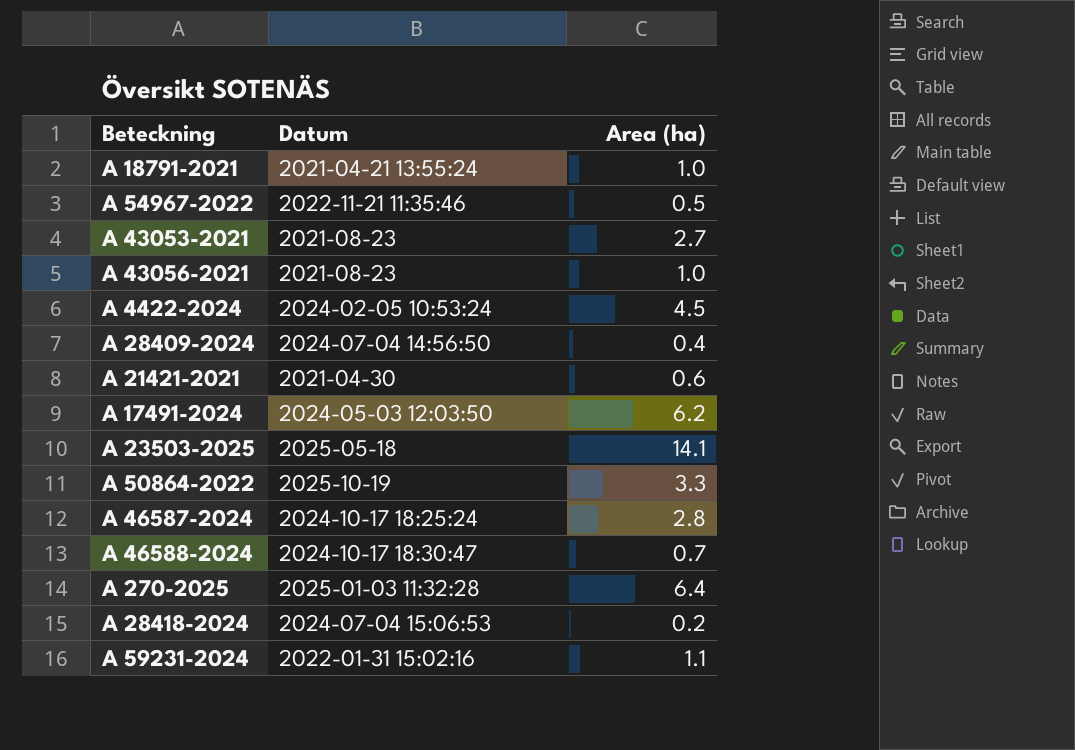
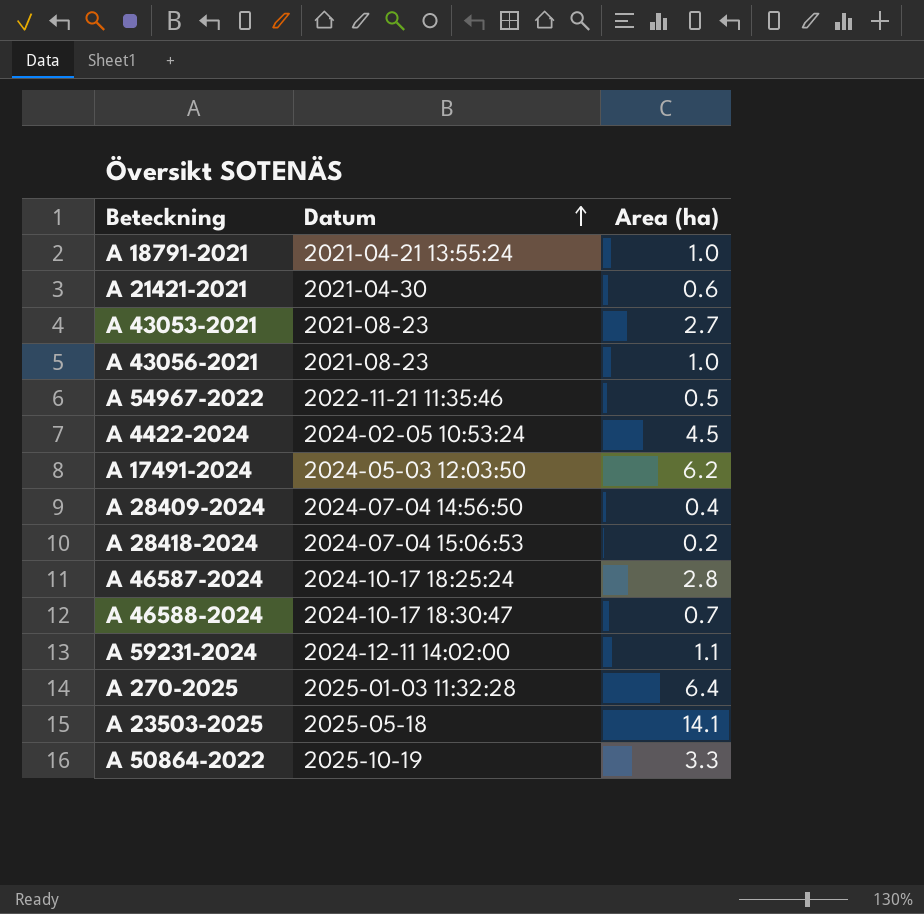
row order: none -> Datum ascending
A 59231-2024 | Datum: 2022-01-31 15:02:16 -> 2024-12-11 14:02:00

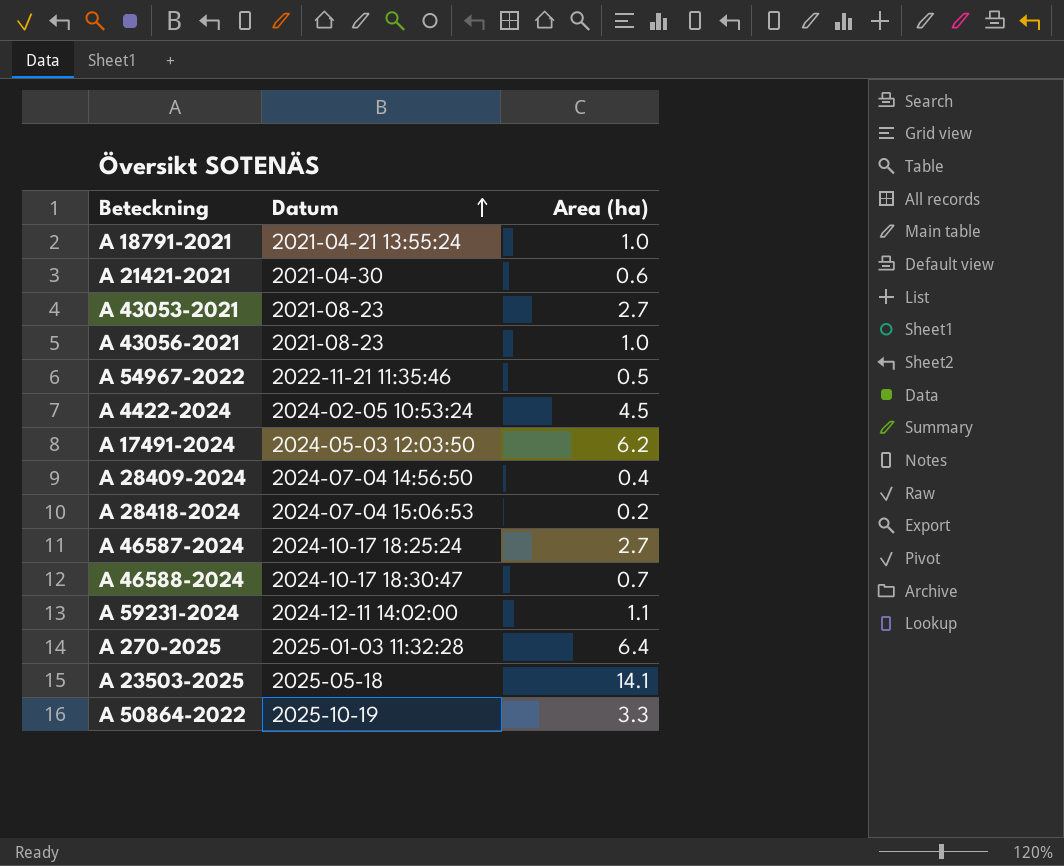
A 46587-2024 | Area (ha): 2.8 -> 2.7

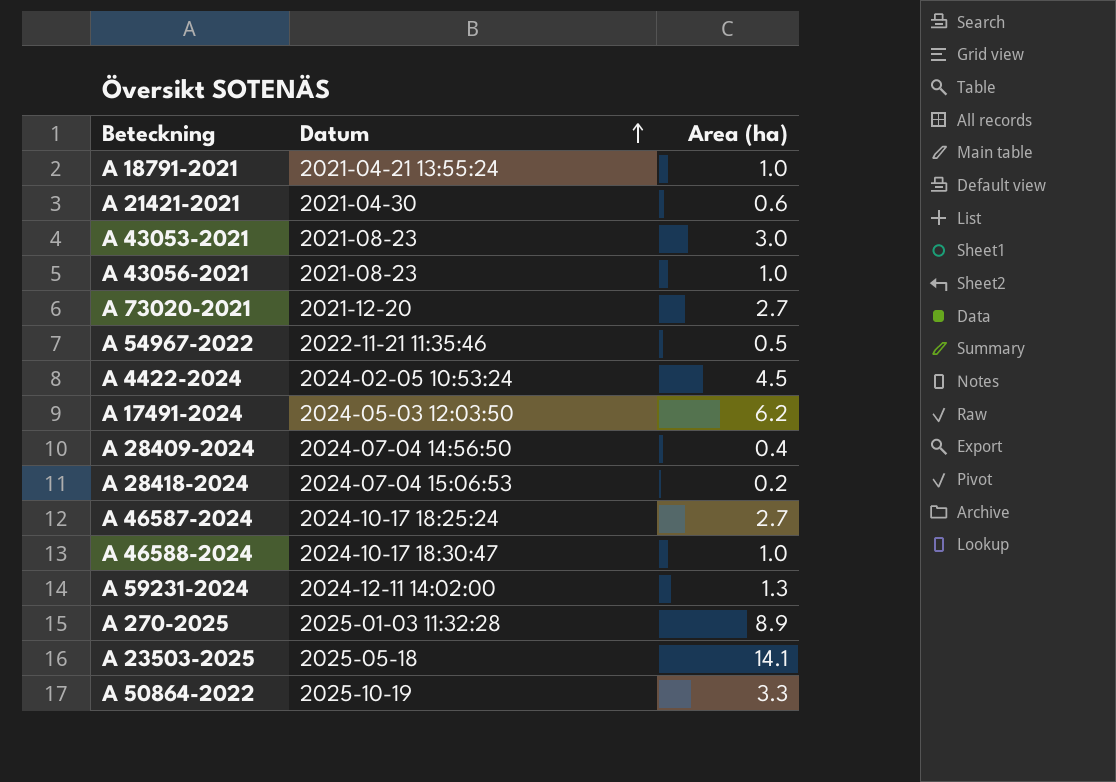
A 43053-2021 | Area (ha): 2.7 -> 3.0
row A 73020-2021: none -> 2021-12-20 | 2.7
A 46588-2024 | Area (ha): 0.7 -> 1.0
A 59231-2024 | Area (ha): 1.1 -> 1.3
A 270-2025 | Area (ha): 6.4 -> 8.9

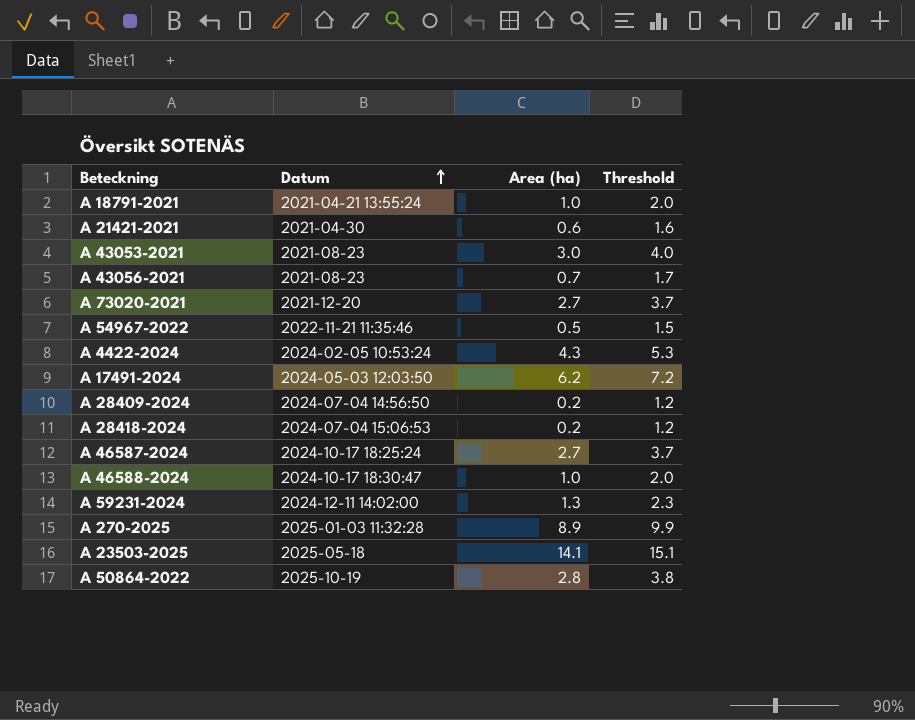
column Threshold | formula: none -> [Area (ha)] + 1
A 43056-2021 | Area (ha): 1.0 -> 0.7
A 4422-2024 | Area (ha): 4.5 -> 4.3
A 28409-2024 | Area (ha): 0.4 -> 0.2
A 50864-2022 | Area (ha): 3.3 -> 2.8

